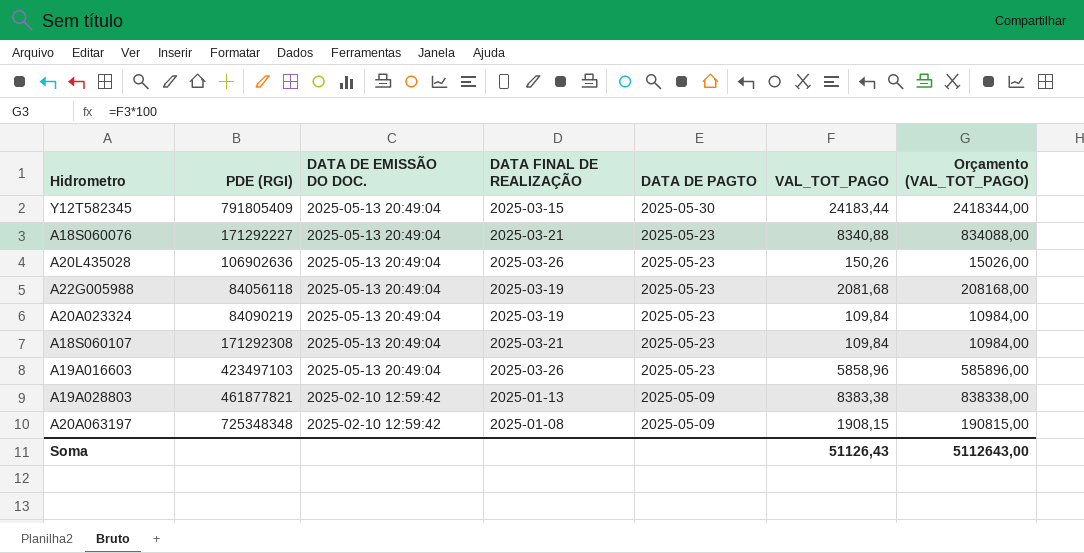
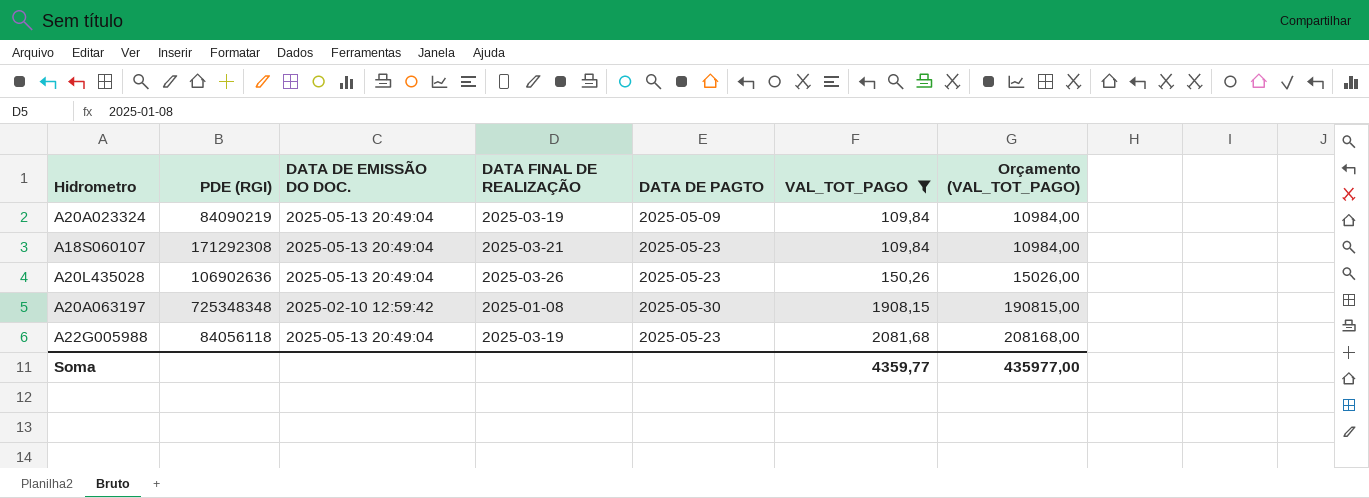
filter: none -> VAL_TOT_PAGO <= 2081,68
row order: DATA DE EMISSÃO DO DOC. descending -> VAL_TOT_PAGO ascending
A20A023324 | DATA DE PAGTO: 2025-05-23 -> 2025-05-09
A20A063197 | DATA DE PAGTO: 2025-05-09 -> 2025-05-30
Soma | VAL_TOT_PAGO: 51126,43 -> 4359,77
Soma | Orçamento (VAL_TOT_PAGO): 5112643,00 -> 435977,00

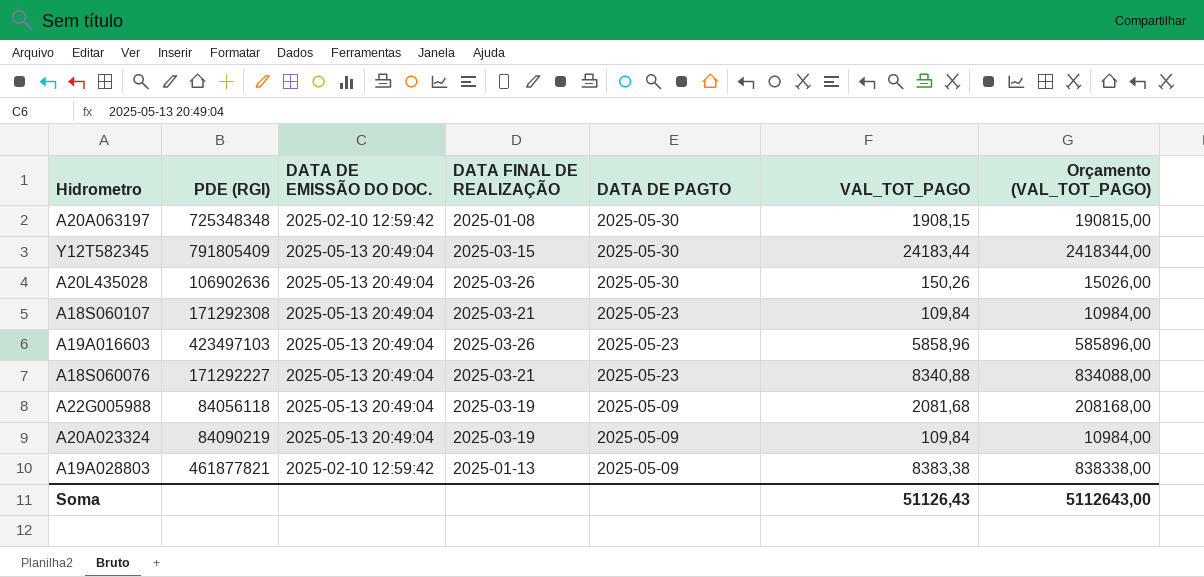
filter: VAL_TOT_PAGO <= 2081,68 -> none
row order: VAL_TOT_PAGO ascending -> DATA DE PAGTO descending
A20L435028 | DATA DE PAGTO: 2025-05-23 -> 2025-05-30
A22G005988 | DATA DE PAGTO: 2025-05-23 -> 2025-05-09
Soma | VAL_TOT_PAGO: 4359,77 -> 51126,43
Soma | Orçamento (VAL_TOT_PAGO): 435977,00 -> 5112643,00

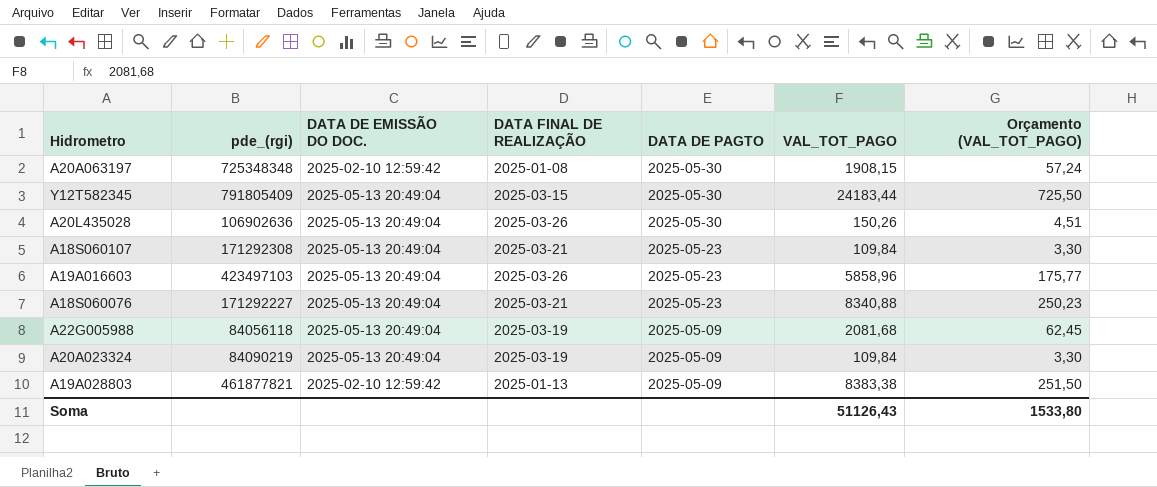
column name: PDE (RGI) -> pde_(rgi)
column Orçamento (VAL_TOT_PAGO) | formula: [VAL_TOT_PAGO] * 100 -> [VAL_TOT_PAGO] * 0,03
Soma | Orçamento (VAL_TOT_PAGO): 5112643,00 -> 1533,80

